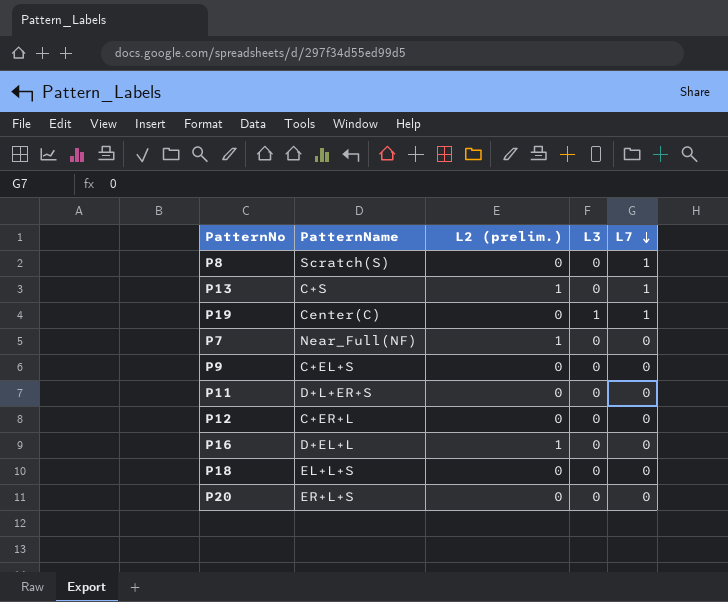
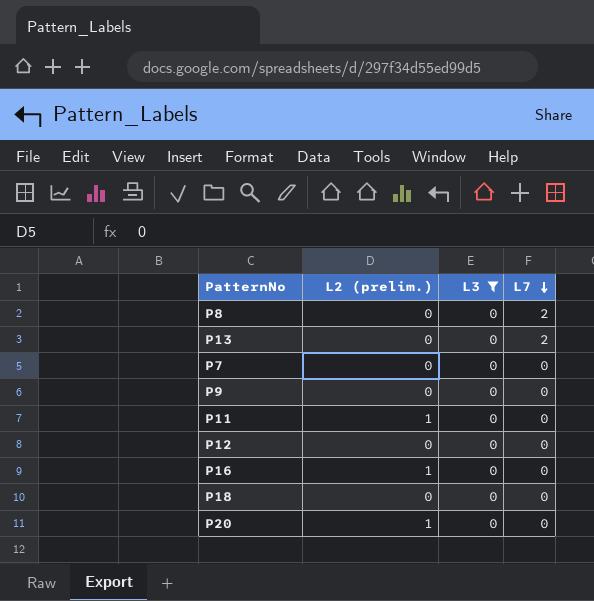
filter: none -> L3 = 0
column PatternName | position: 2 -> none
P8 | L7: 1 -> 2
P13 | L2 (prelim.): 1 -> 0
P13 | L7: 1 -> 2
P7 | L2 (prelim.): 1 -> 0
P11 | L2 (prelim.): 0 -> 1
P20 | L2 (prelim.): 0 -> 1

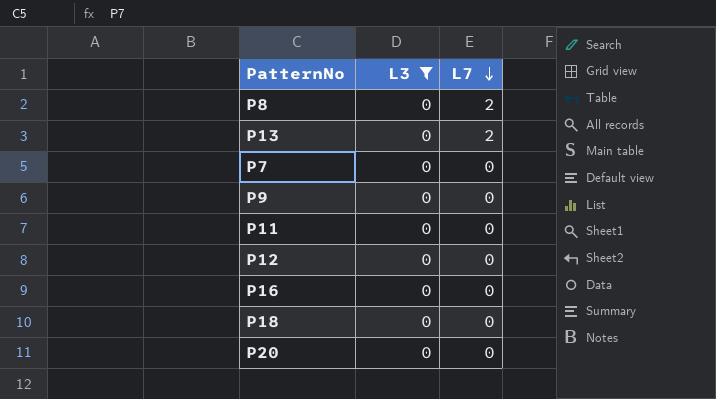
column L2 (prelim.) | position: 2 -> none

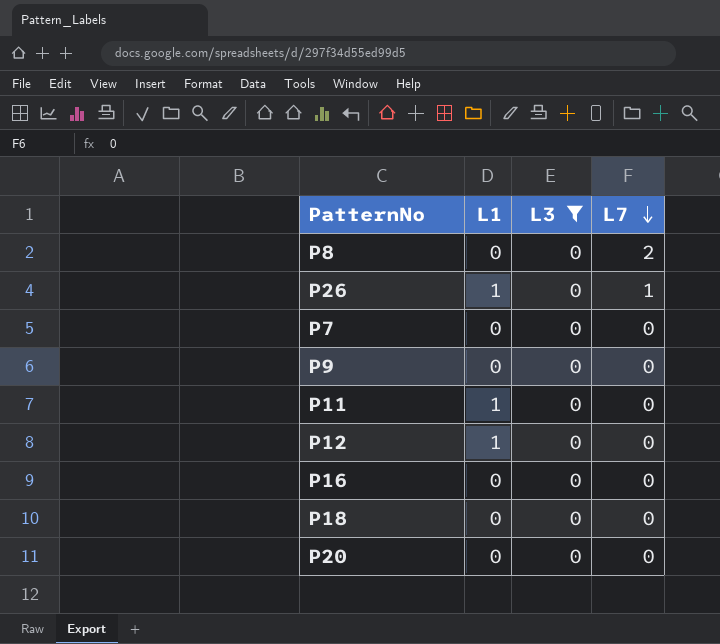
column L1 | position: none -> 2
row P13: 0 | 2 -> none
row P26: none -> 1 | 0 | 1

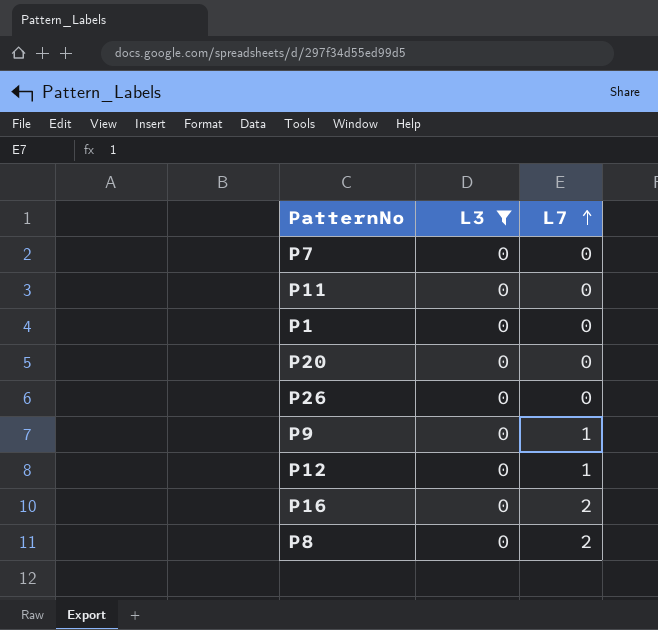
row order: L7 descending -> L7 ascending
column L1 | position: 2 -> none
row P18: 0 | 0 | 0 -> none
row P1: none -> 0 | 0
P26 | L7: 1 -> 0
P9 | L7: 0 -> 1
P12 | L7: 0 -> 1
P16 | L7: 0 -> 2

